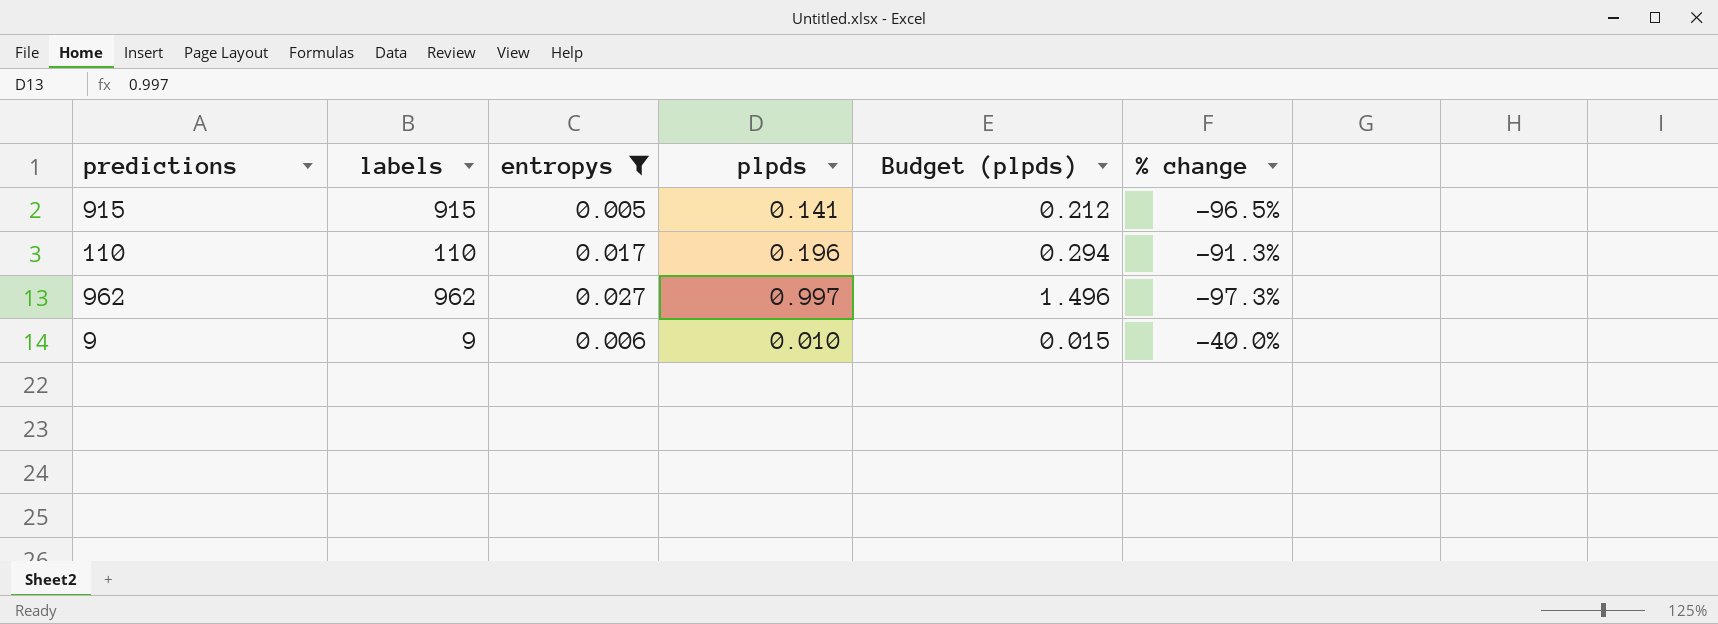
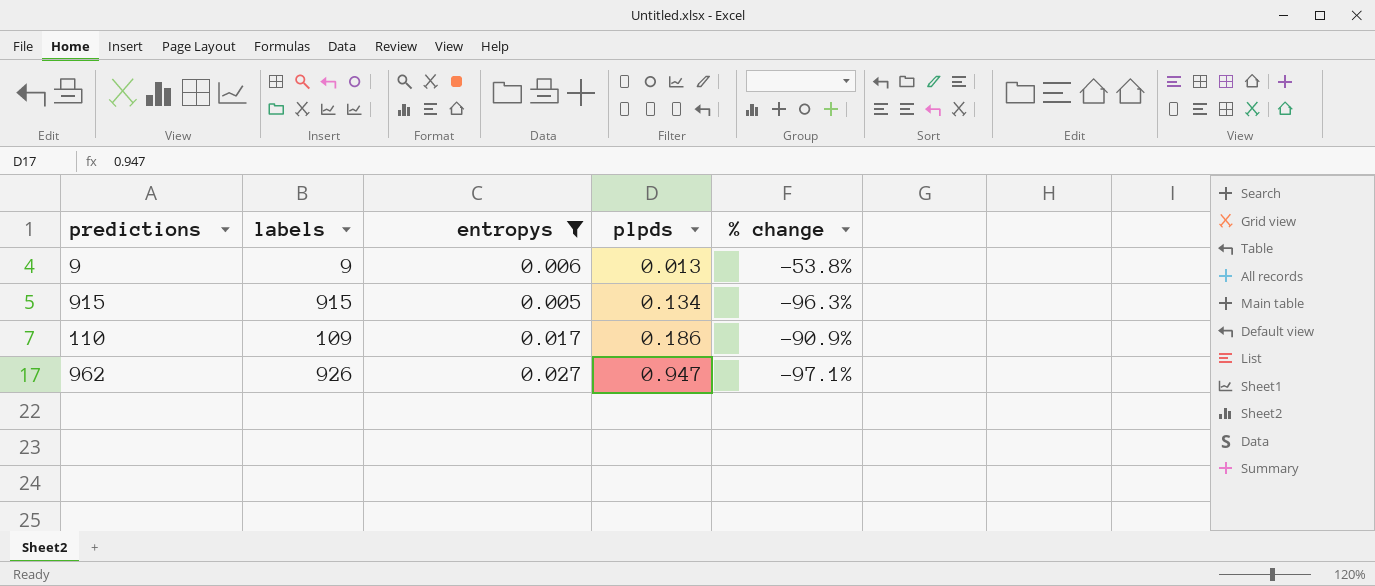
row order: none -> plpds ascending
column Budget (plpds) | formula: [plpds] * 1.5 -> none
9 | plpds: 0.010 -> 0.013
9 | % change: -40.0% -> -53.8%
915 | plpds: 0.141 -> 0.134
915 | % change: -96.5% -> -96.3%
110 | labels: 110 -> 109
110 | plpds: 0.196 -> 0.186
110 | % change: -91.3% -> -90.9%
962 | labels: 962 -> 926
962 | plpds: 0.997 -> 0.947
962 | % change: -97.3% -> -97.1%

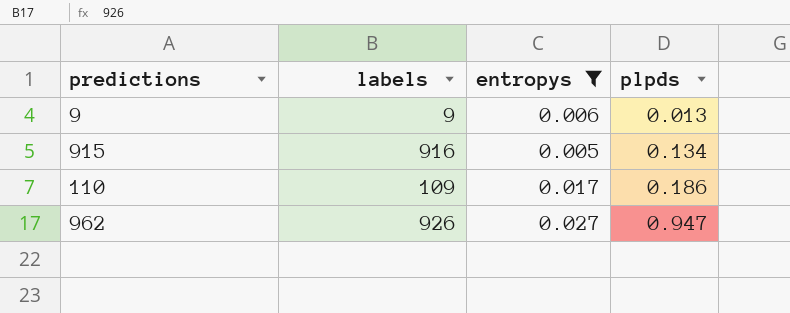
column % change | formula: ([entropys] - [plpds]) / [plpds] -> none
915 | labels: 915 -> 916

